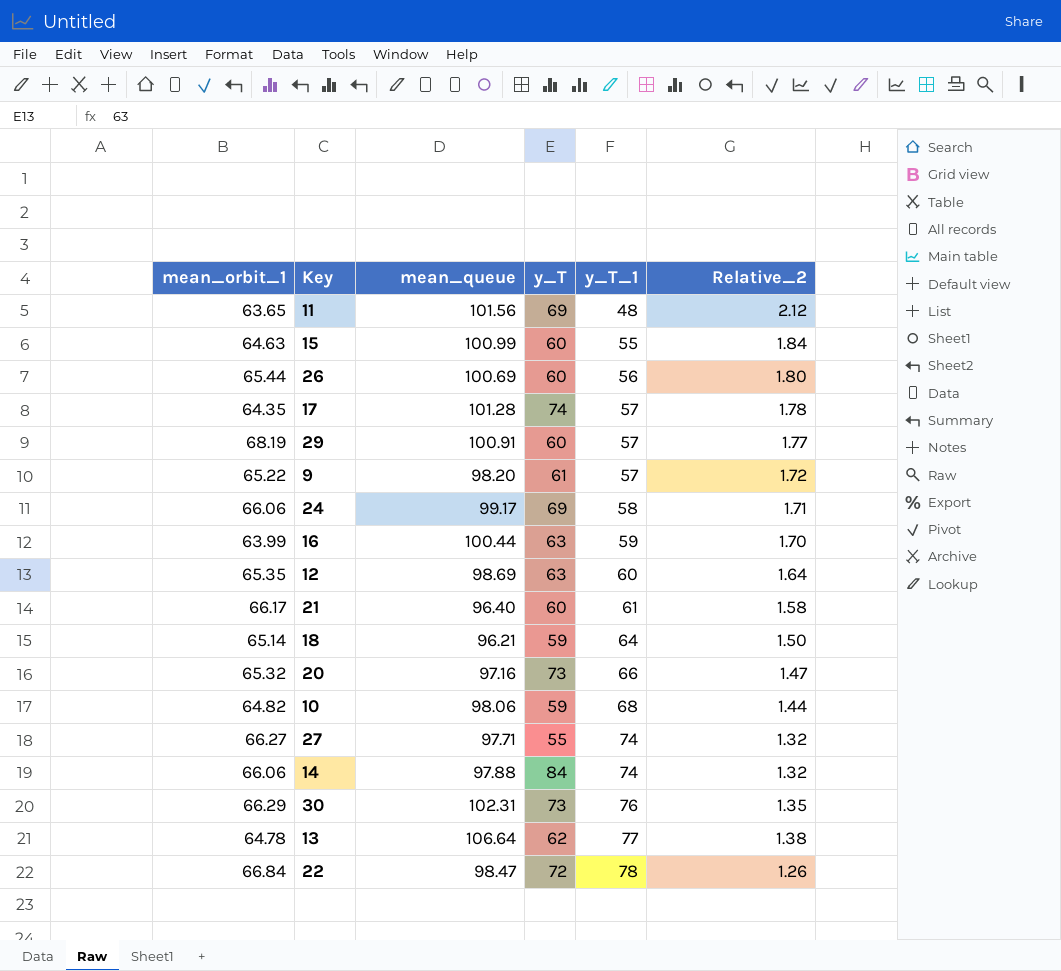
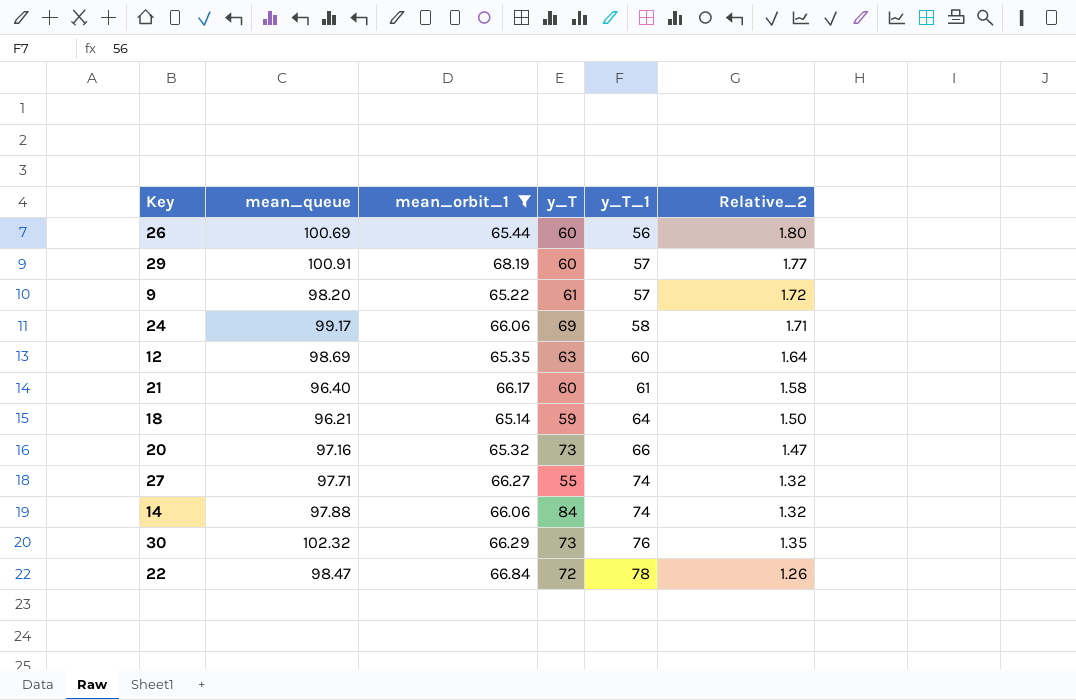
filter: none -> mean_orbit_1 >= 65.14
column mean_orbit_1 | position: 1 -> 3
30 | mean_queue: 102.31 -> 102.32

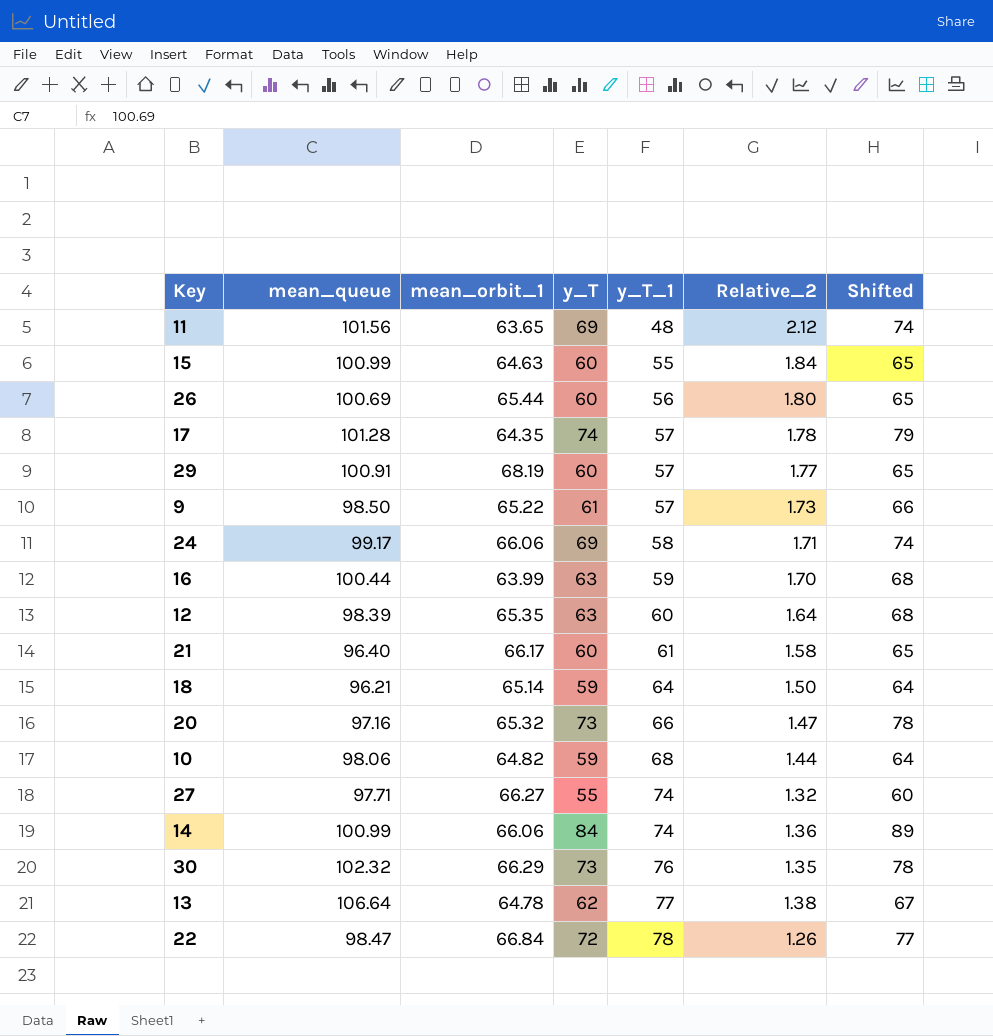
filter: mean_orbit_1 >= 65.14 -> none
column Shifted | formula: none -> [y_T] + 5
9 | mean_queue: 98.20 -> 98.50
9 | Relative_2: 1.72 -> 1.73
12 | mean_queue: 98.69 -> 98.39
14 | mean_queue: 97.88 -> 100.99
14 | Relative_2: 1.32 -> 1.36

